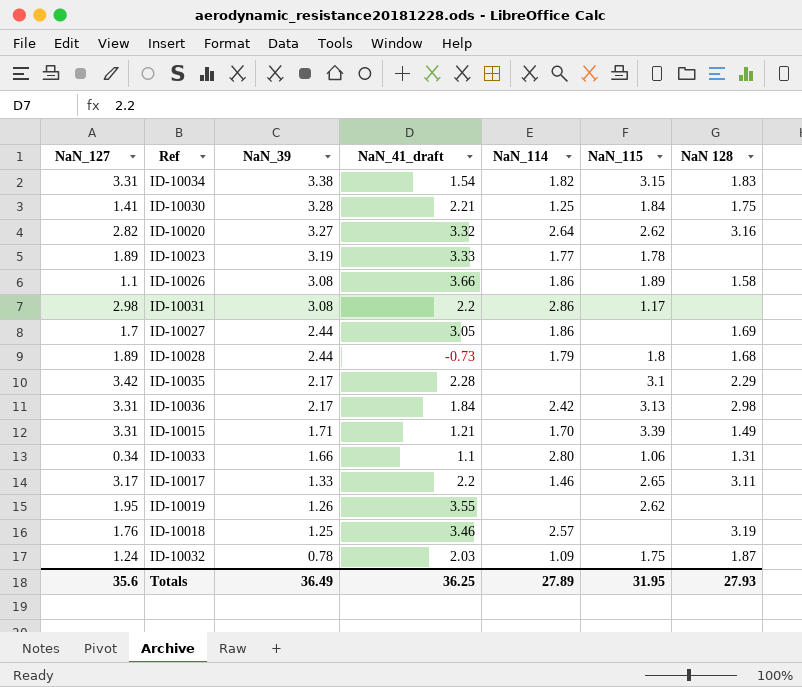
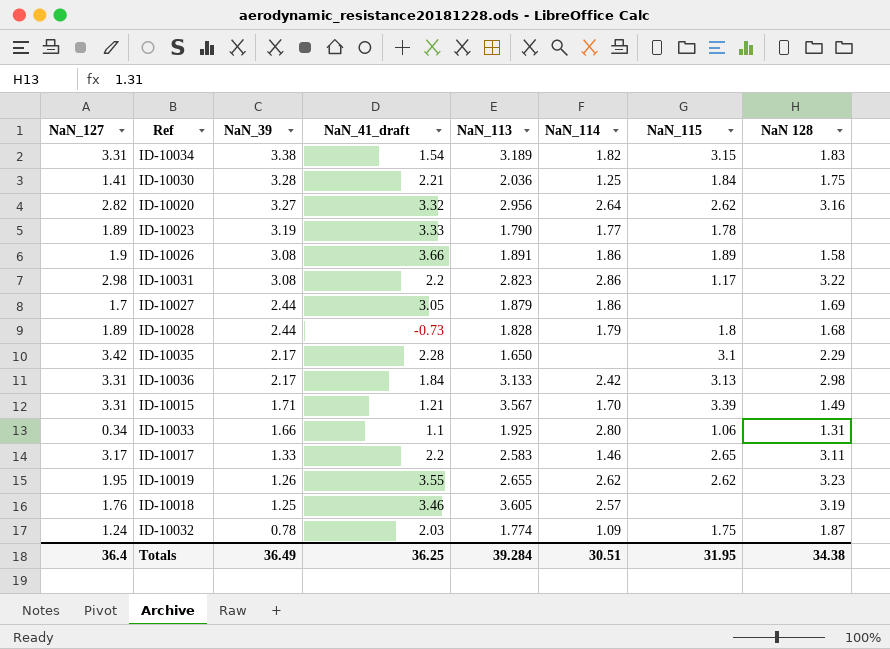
column NaN_113 | position: none -> 5
ID-10026 | NaN_127: 1.1 -> 1.9
ID-10031 | NaN 128: none -> 3.22
ID-10019 | NaN_114: none -> 2.62
ID-10019 | NaN 128: none -> 3.23
Totals | NaN_127: 35.6 -> 36.4
Totals | NaN_114: 27.89 -> 30.51
Totals | NaN 128: 27.93 -> 34.38

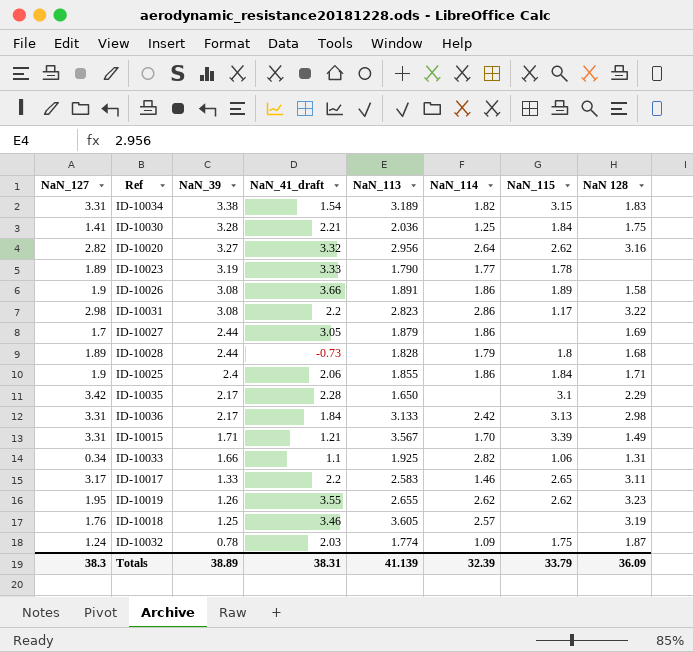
row ID-10025: none -> 1.9 | 2.4 | 2.06 | 1.855 | 1.86 | 1.84 | 1.71
ID-10033 | NaN_114: 2.80 -> 2.82
Totals | NaN_127: 36.4 -> 38.3
Totals | NaN_39: 36.49 -> 38.89
Totals | NaN_41_draft: 36.25 -> 38.31
Totals | NaN_113: 39.284 -> 41.139
Totals | NaN_114: 30.51 -> 32.39
Totals | NaN_115: 31.95 -> 33.79
Totals | NaN 128: 34.38 -> 36.09

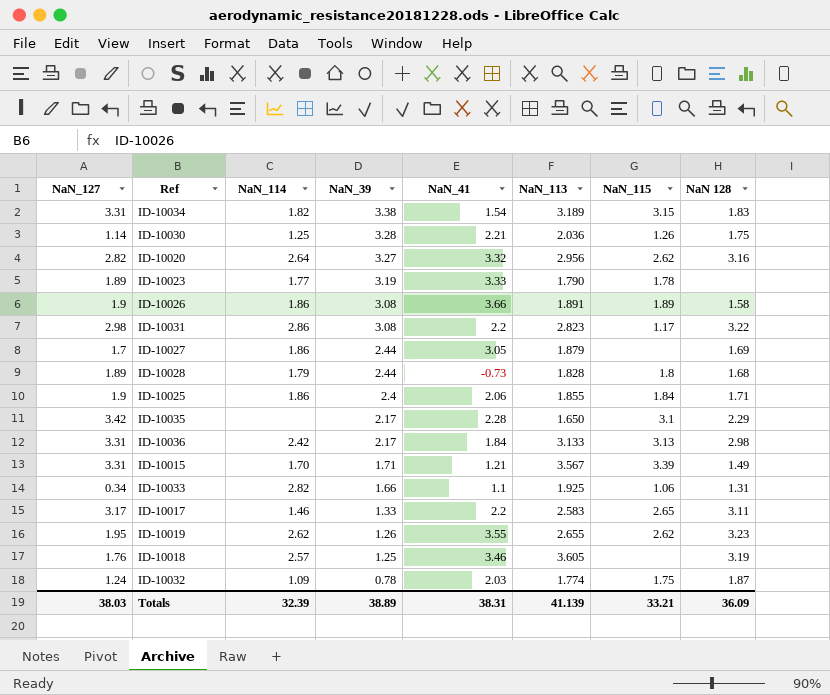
column NaN_114 | position: 6 -> 3
column name: NaN_41_draft -> NaN_41
ID-10030 | NaN_127: 1.41 -> 1.14
ID-10030 | NaN_115: 1.84 -> 1.26
Totals | NaN_127: 38.3 -> 38.03
Totals | NaN_115: 33.79 -> 33.21

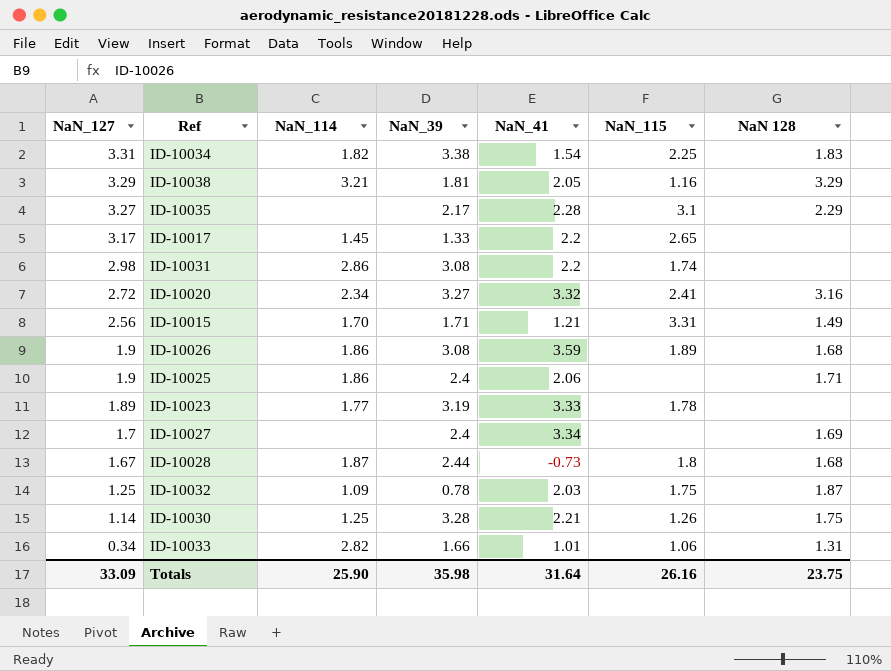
row order: NaN_39 descending -> NaN_127 descending
column NaN_113 | position: 6 -> none
row ID-10036: 3.31 | 2.42 | 2.17 | 1.84 | 3.133 | 3.13 | 2.98 -> none
row ID-10019: 1.95 | 2.62 | 1.26 | 3.55 | 2.655 | 2.62 | 3.23 -> none
row ID-10018: 1.76 | 2.57 | 1.25 | 3.46 | 3.605 | none | 3.19 -> none
ID-10034 | NaN_115: 3.15 -> 2.25
row ID-10038: none -> 3.29 | 3.21 | 1.81 | 2.05 | 1.16 | 3.29
ID-10035 | NaN_127: 3.42 -> 3.27
ID-10017 | NaN_114: 1.46 -> 1.45
ID-10017 | NaN 128: 3.11 -> none
ID-10031 | NaN_115: 1.17 -> 1.74
ID-10031 | NaN 128: 3.22 -> none
ID-10020 | NaN_127: 2.82 -> 2.72
ID-10020 | NaN_114: 2.64 -> 2.34
ID-10020 | NaN_115: 2.62 -> 2.41
ID-10015 | NaN_127: 3.31 -> 2.56
ID-10015 | NaN_115: 3.39 -> 3.31
ID-10026 | NaN_41: 3.66 -> 3.59
ID-10026 | NaN 128: 1.58 -> 1.68
ID-10025 | NaN_115: 1.84 -> none
ID-10027 | NaN_114: 1.86 -> none
ID-10027 | NaN_39: 2.44 -> 2.4
ID-10027 | NaN_41: 3.05 -> 3.34
ID-10028 | NaN_127: 1.89 -> 1.67
ID-10028 | NaN_114: 1.79 -> 1.87
ID-10032 | NaN_127: 1.24 -> 1.25
ID-10033 | NaN_41: 1.1 -> 1.01
Totals | NaN_127: 38.03 -> 33.09
Totals | NaN_114: 32.39 -> 25.90
Totals | NaN_39: 38.89 -> 35.98
Totals | NaN_41: 38.31 -> 31.64
Totals | NaN_115: 33.21 -> 26.16
Totals | NaN 128: 36.09 -> 23.75

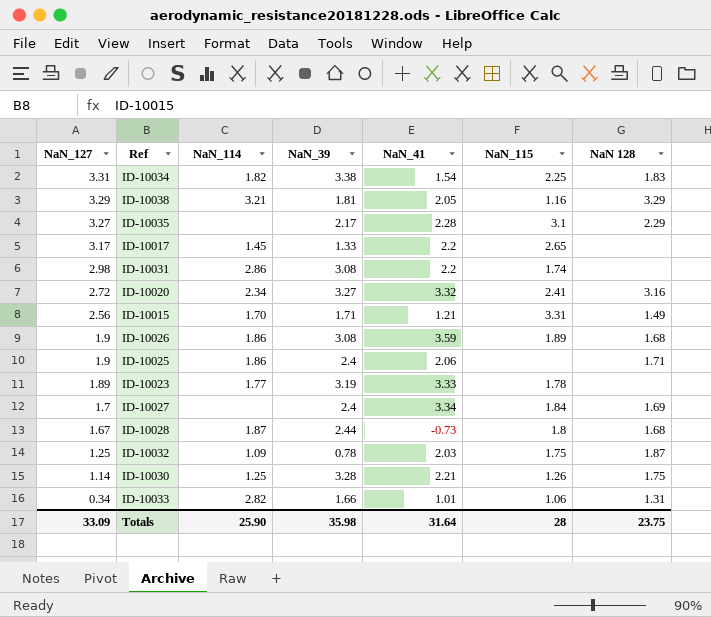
ID-10027 | NaN_115: none -> 1.84
Totals | NaN_115: 26.16 -> 28

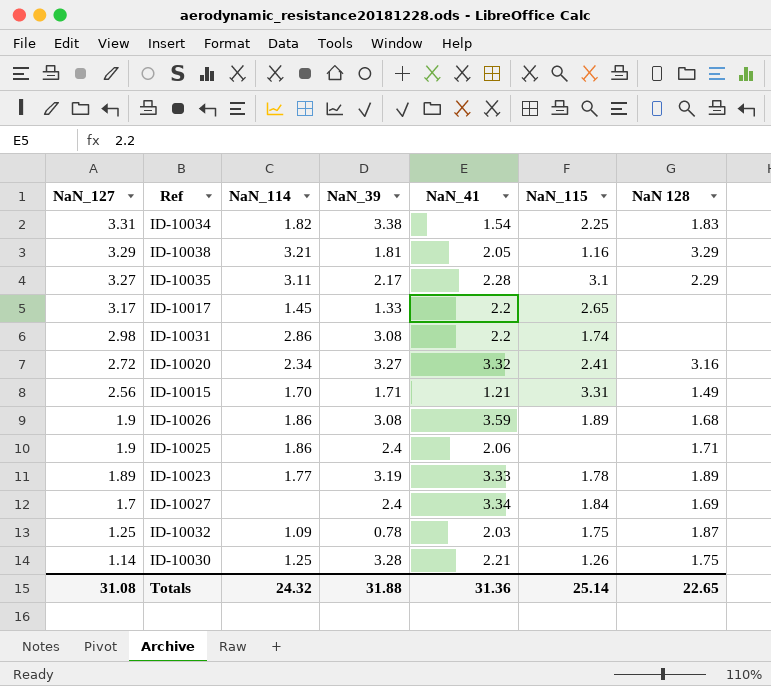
row ID-10028: 1.67 | 1.87 | 2.44 | -0.73 | 1.8 | 1.68 -> none
row ID-10033: 0.34 | 2.82 | 1.66 | 1.01 | 1.06 | 1.31 -> none
ID-10035 | NaN_114: none -> 3.11
ID-10023 | NaN 128: none -> 1.89
Totals | NaN_127: 33.09 -> 31.08
Totals | NaN_114: 25.90 -> 24.32
Totals | NaN_39: 35.98 -> 31.88
Totals | NaN_41: 31.64 -> 31.36
Totals | NaN_115: 28 -> 25.14
Totals | NaN 128: 23.75 -> 22.65

